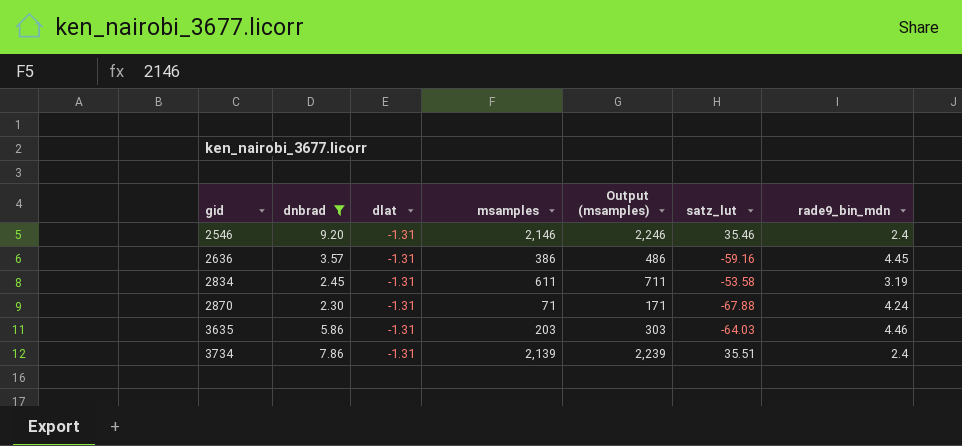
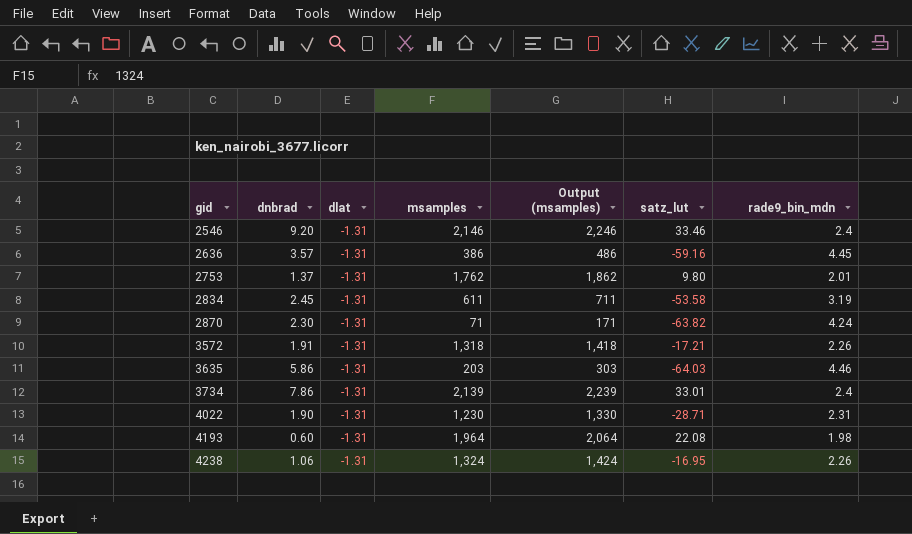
filter: dnbrad >= 2.30 -> none
2546 | satz_lut: 35.46 -> 33.46
2870 | satz_lut: -67.88 -> -63.82
3734 | satz_lut: 35.51 -> 33.01

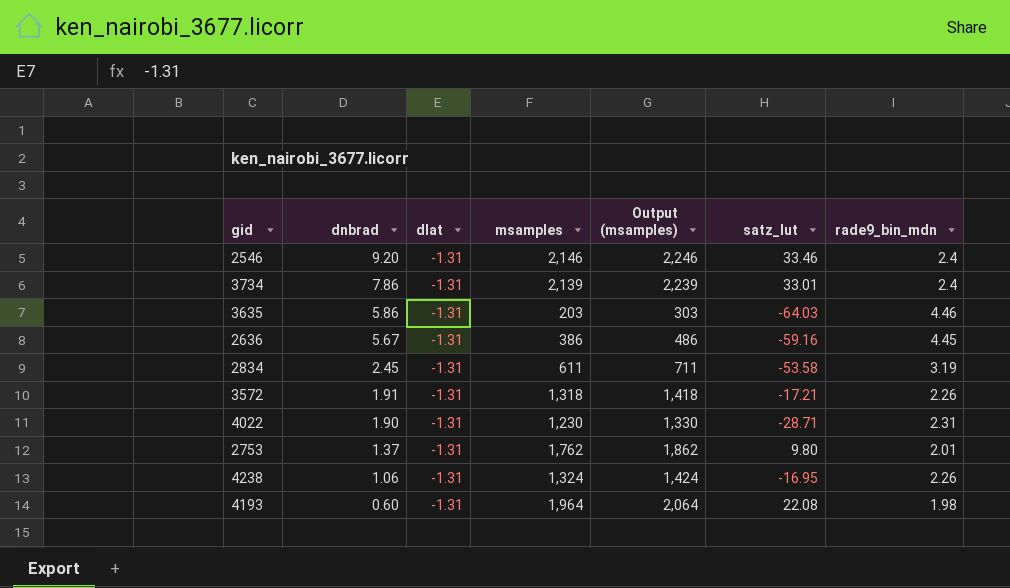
row order: gid ascending -> dnbrad descending
row 2870: 2.30 | -1.31 | 71 | 171 | -63.82 | 4.24 -> none
2636 | dnbrad: 3.57 -> 5.67

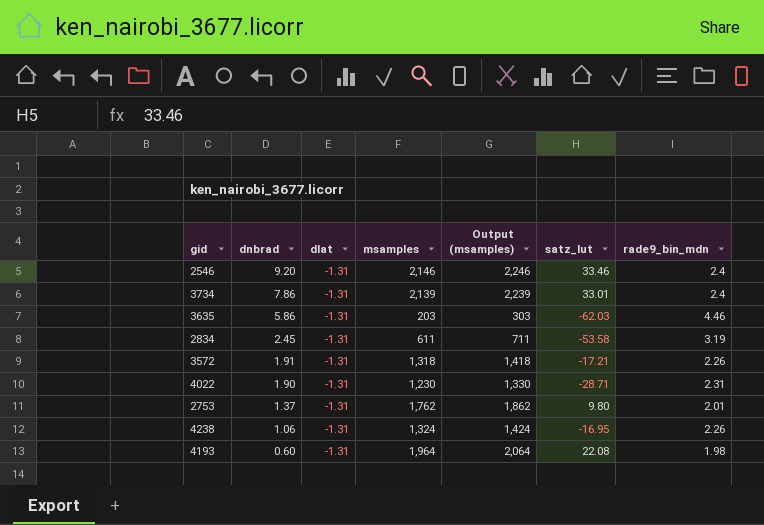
row 2636: 5.67 | -1.31 | 386 | 486 | -59.16 | 4.45 -> none
3635 | satz_lut: -64.03 -> -62.03

